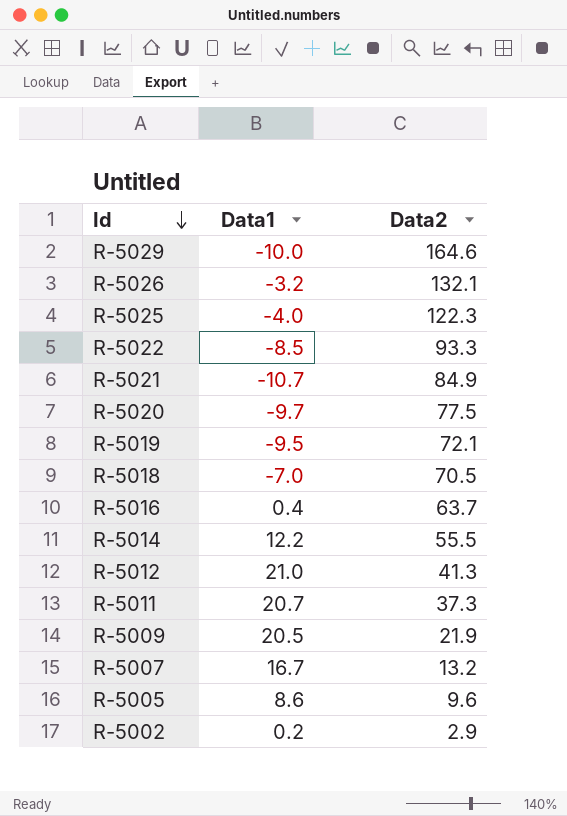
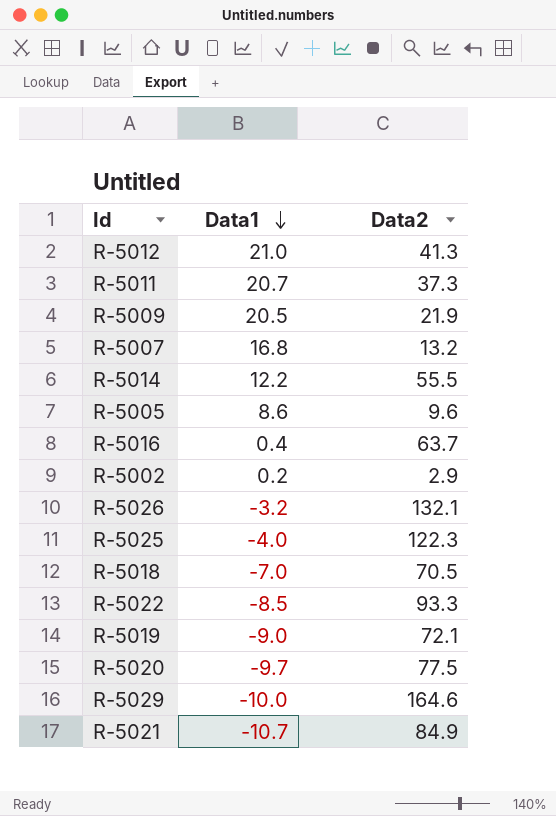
row order: Id descending -> Data1 descending
R-5007 | Data1: 16.7 -> 16.8
R-5019 | Data1: -9.5 -> -9.0

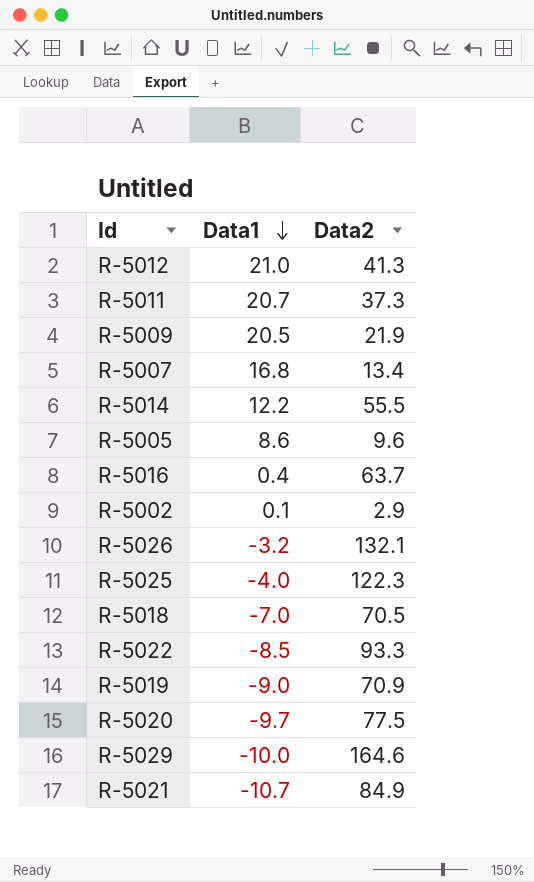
R-5007 | Data2: 13.2 -> 13.4
R-5002 | Data1: 0.2 -> 0.1
R-5019 | Data2: 72.1 -> 70.9

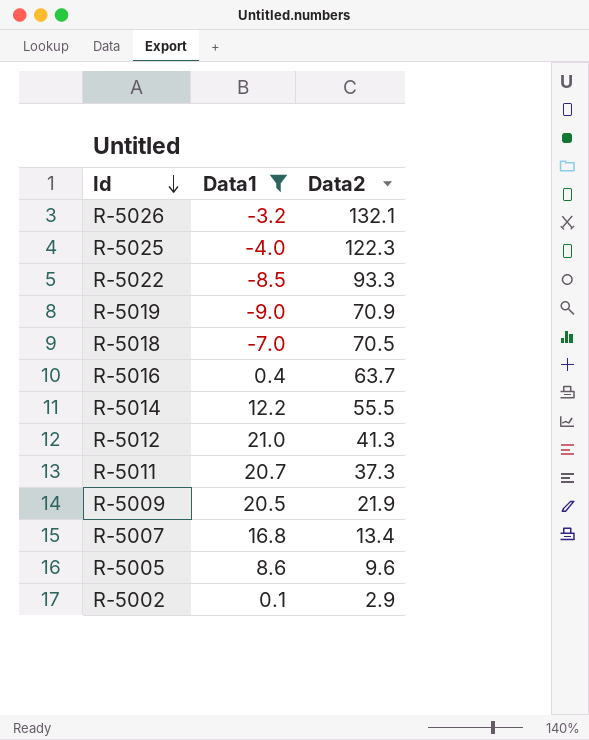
filter: none -> Data1 >= -9.0
row order: Data1 descending -> Id descending

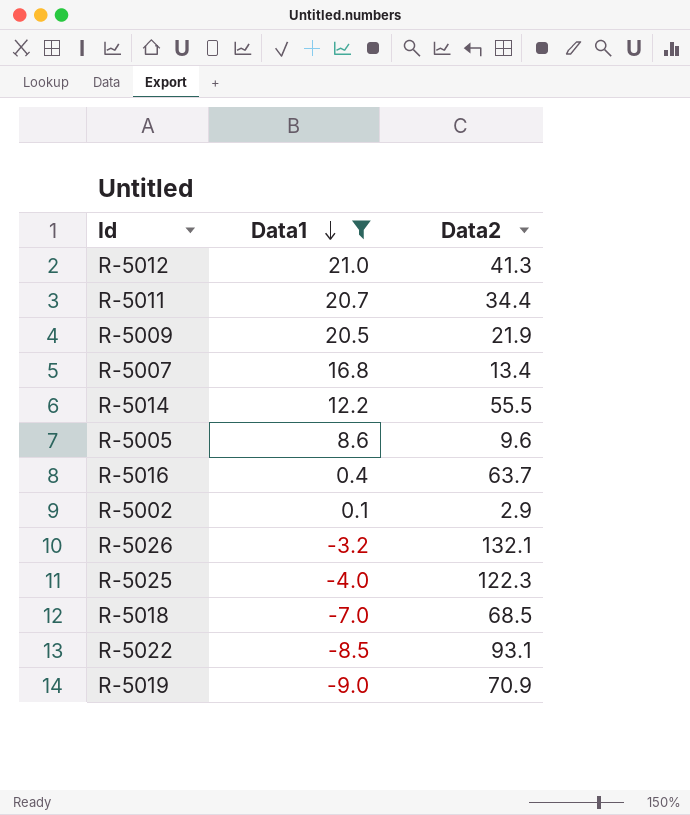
row order: Id descending -> Data1 descending
R-5011 | Data2: 37.3 -> 34.4
R-5018 | Data2: 70.5 -> 68.5
R-5022 | Data2: 93.3 -> 93.1

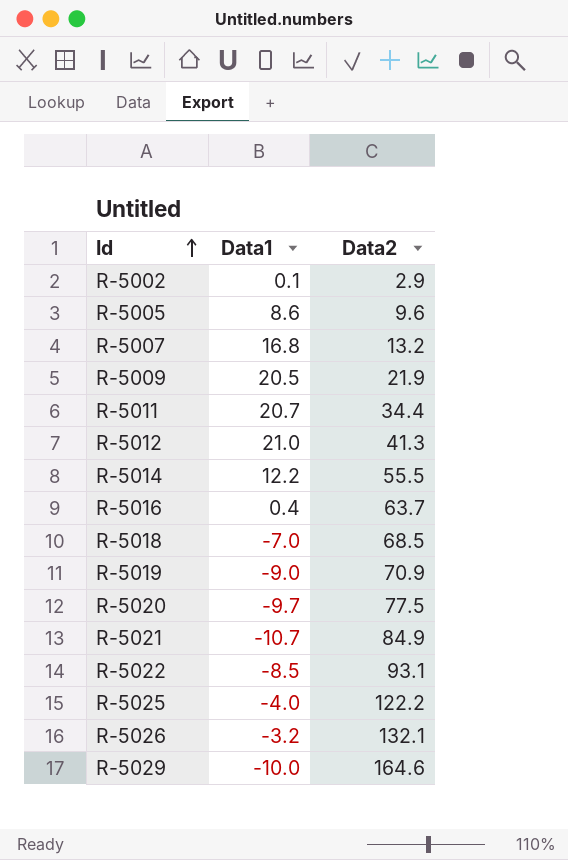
filter: Data1 >= -9.0 -> none
row order: Data1 descending -> Id ascending
R-5007 | Data2: 13.4 -> 13.2
R-5025 | Data2: 122.3 -> 122.2

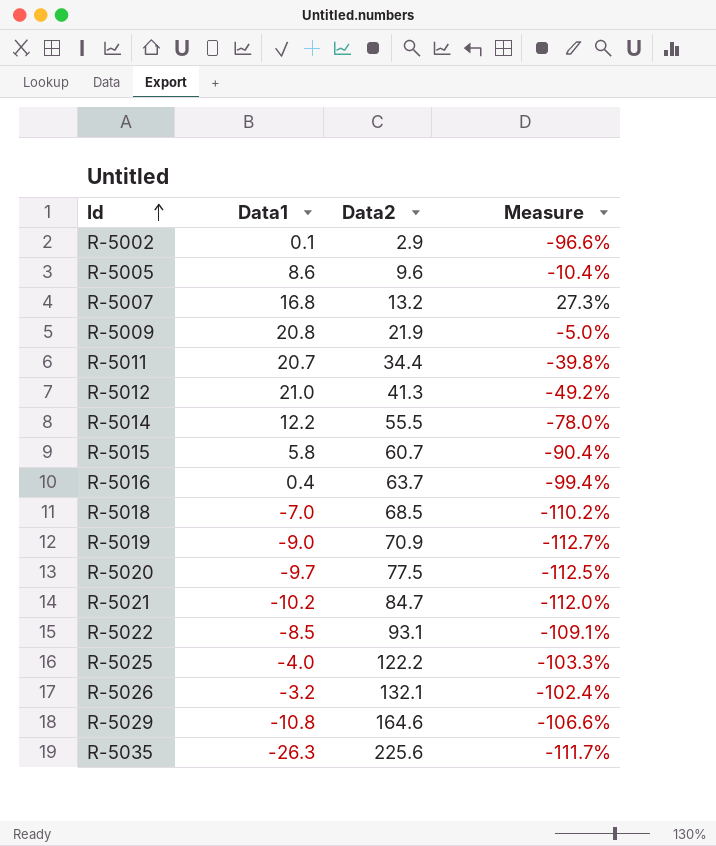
column Measure | formula: none -> ([Data1] - [Data2]) / [Data2]
R-5009 | Data1: 20.5 -> 20.8
row R-5015: none -> 5.8 | 60.7 | -90.4%
R-5021 | Data1: -10.7 -> -10.2
R-5021 | Data2: 84.9 -> 84.7
R-5029 | Data1: -10.0 -> -10.8
row R-5035: none -> -26.3 | 225.6 | -111.7%

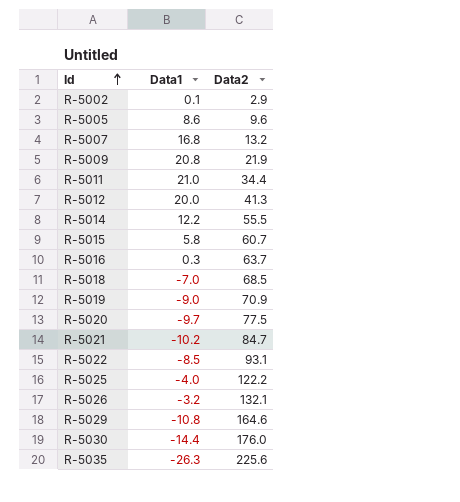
column Measure | formula: ([Data1] - [Data2]) / [Data2] -> none
R-5011 | Data1: 20.7 -> 21.0
R-5012 | Data1: 21.0 -> 20.0
R-5016 | Data1: 0.4 -> 0.3
row R-5030: none -> -14.4 | 176.0

